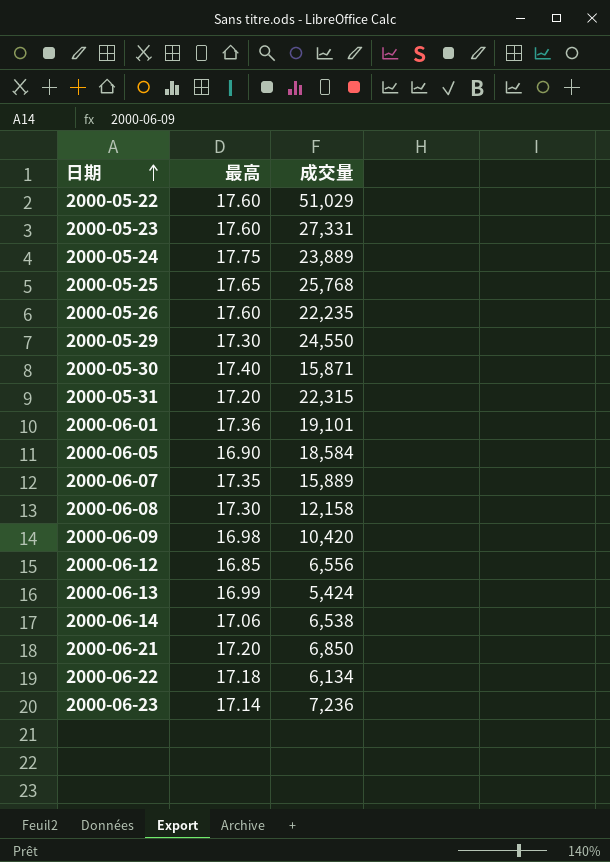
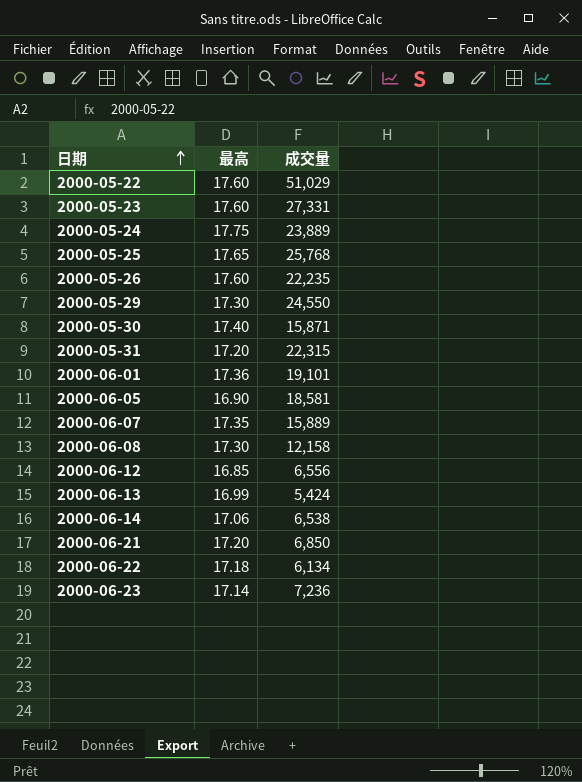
row 2000-06-09: 16.98 | 10,420 -> none
2000-06-05 | 成交量: 18,584 -> 18,581

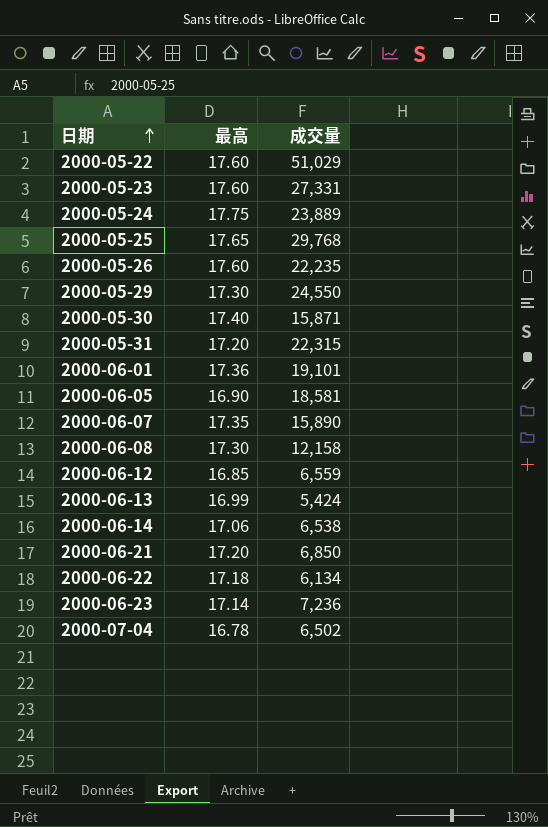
2000-05-25 | 成交量: 25,768 -> 29,768
2000-06-07 | 成交量: 15,889 -> 15,890
2000-06-12 | 成交量: 6,556 -> 6,559
row 2000-07-04: none -> 16.78 | 6,502

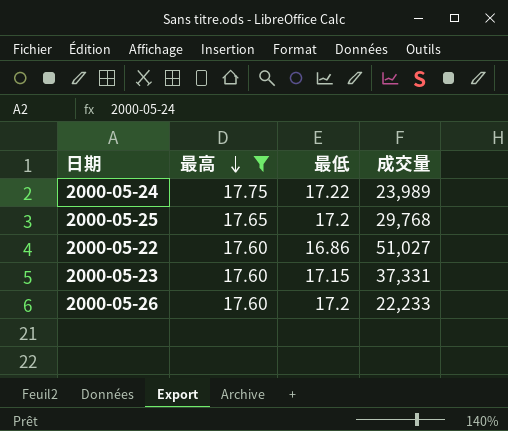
filter: none -> 最高 >= 17.60
row order: 日期 ascending -> 最高 descending
column 最低 | position: none -> 3
2000-05-24 | 成交量: 23,889 -> 23,989
2000-05-22 | 成交量: 51,029 -> 51,027
2000-05-23 | 成交量: 27,331 -> 37,331
2000-05-26 | 成交量: 22,235 -> 22,233

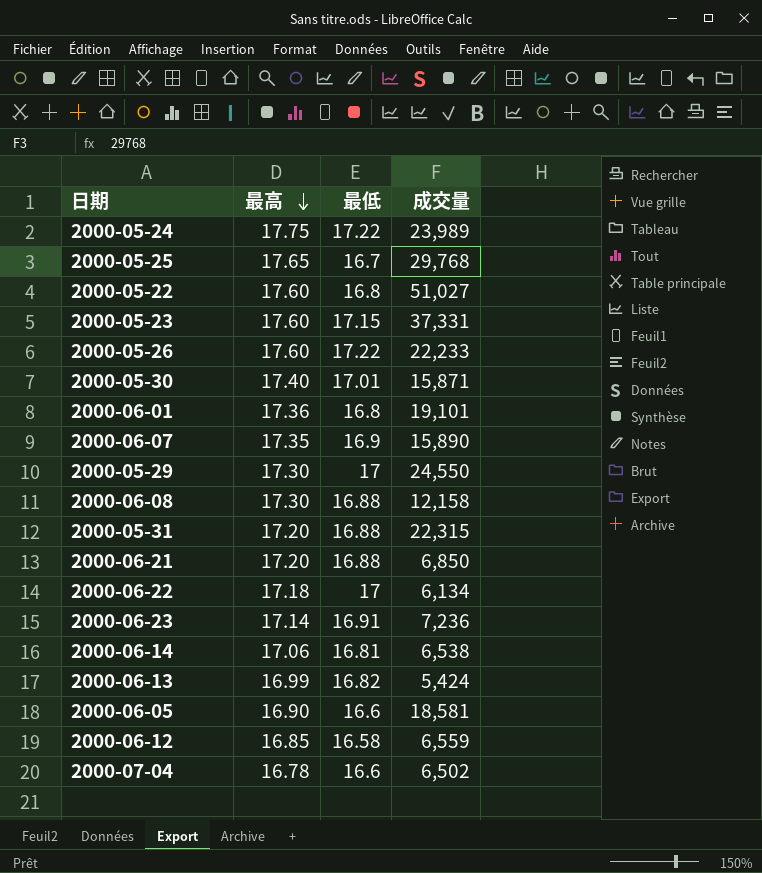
filter: 最高 >= 17.60 -> none
2000-05-25 | 最低: 17.2 -> 16.7
2000-05-22 | 最低: 16.86 -> 16.8
2000-05-26 | 最低: 17.2 -> 17.22

